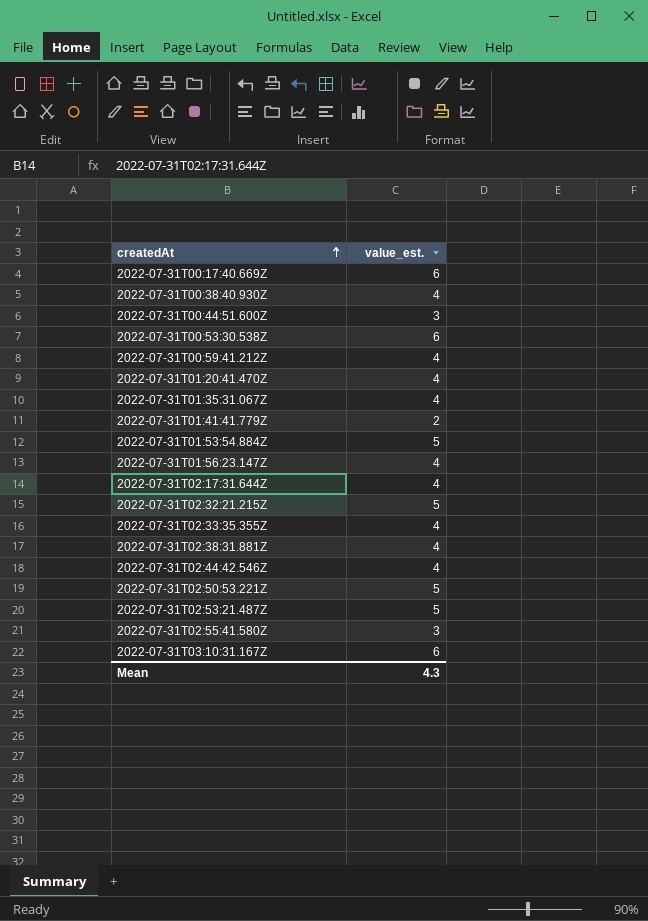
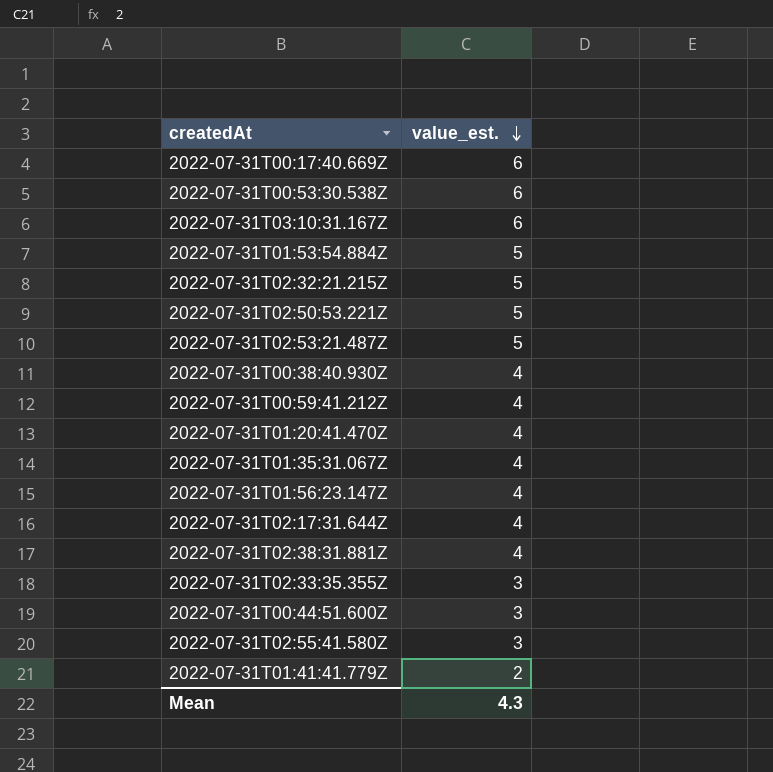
row order: createdAt ascending -> value_est. descending
row 2022-07-31T02:44:42.546Z: 4 -> none
2022-07-31T02:33:35.355Z | value_est.: 4 -> 3

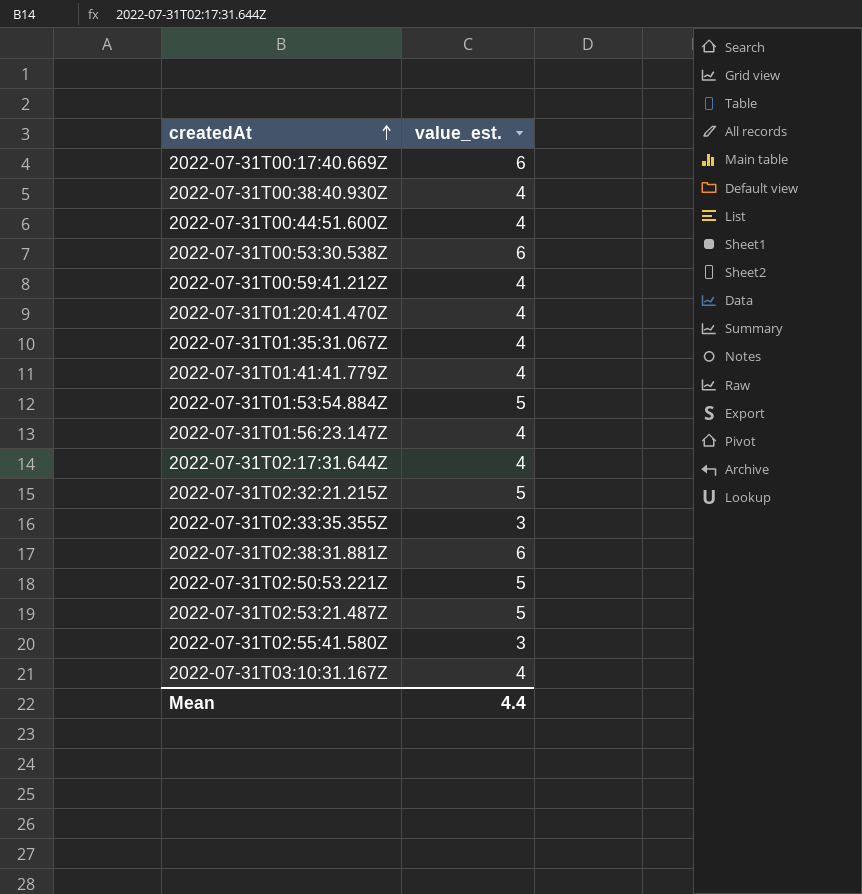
row order: value_est. descending -> createdAt ascending
2022-07-31T00:44:51.600Z | value_est.: 3 -> 4
2022-07-31T01:41:41.779Z | value_est.: 2 -> 4
2022-07-31T02:38:31.881Z | value_est.: 4 -> 6
2022-07-31T03:10:31.167Z | value_est.: 6 -> 4
Mean | value_est.: 4.3 -> 4.4

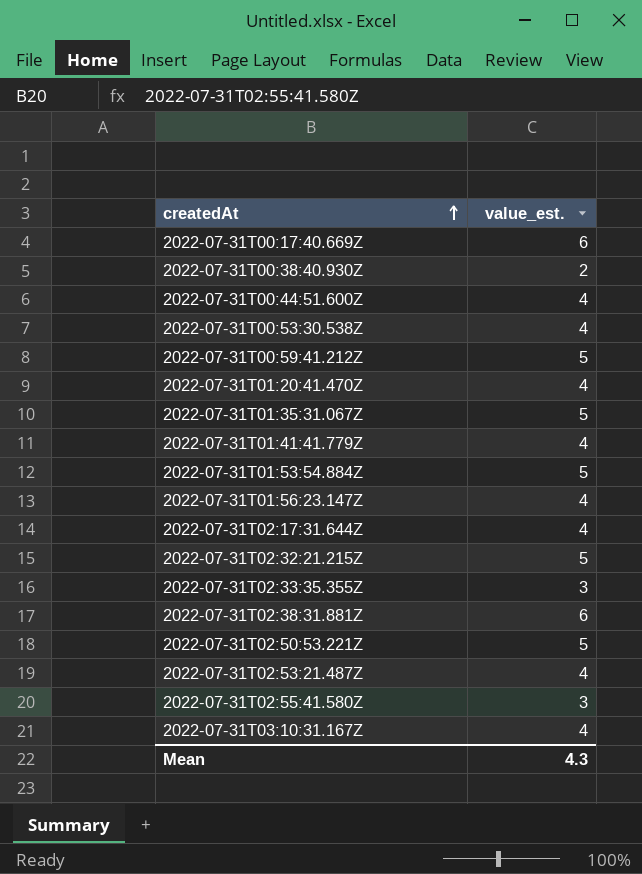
2022-07-31T00:38:40.930Z | value_est.: 4 -> 2
2022-07-31T00:53:30.538Z | value_est.: 6 -> 4
2022-07-31T00:59:41.212Z | value_est.: 4 -> 5
2022-07-31T01:35:31.067Z | value_est.: 4 -> 5
2022-07-31T02:53:21.487Z | value_est.: 5 -> 4
Mean | value_est.: 4.4 -> 4.3

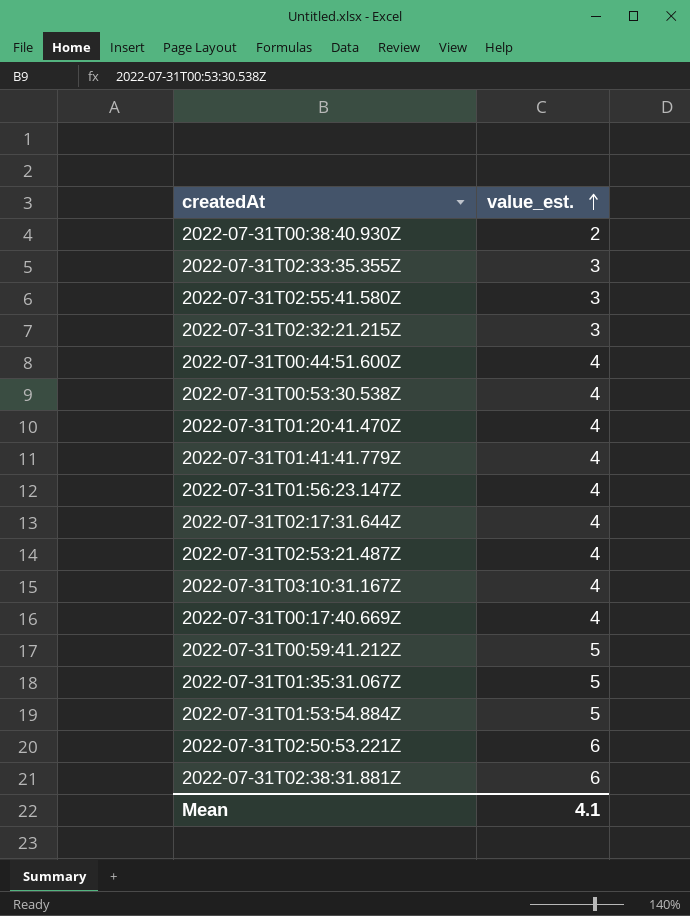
row order: createdAt ascending -> value_est. ascending
2022-07-31T02:32:21.215Z | value_est.: 5 -> 3
2022-07-31T00:17:40.669Z | value_est.: 6 -> 4
2022-07-31T02:50:53.221Z | value_est.: 5 -> 6
Mean | value_est.: 4.3 -> 4.1

